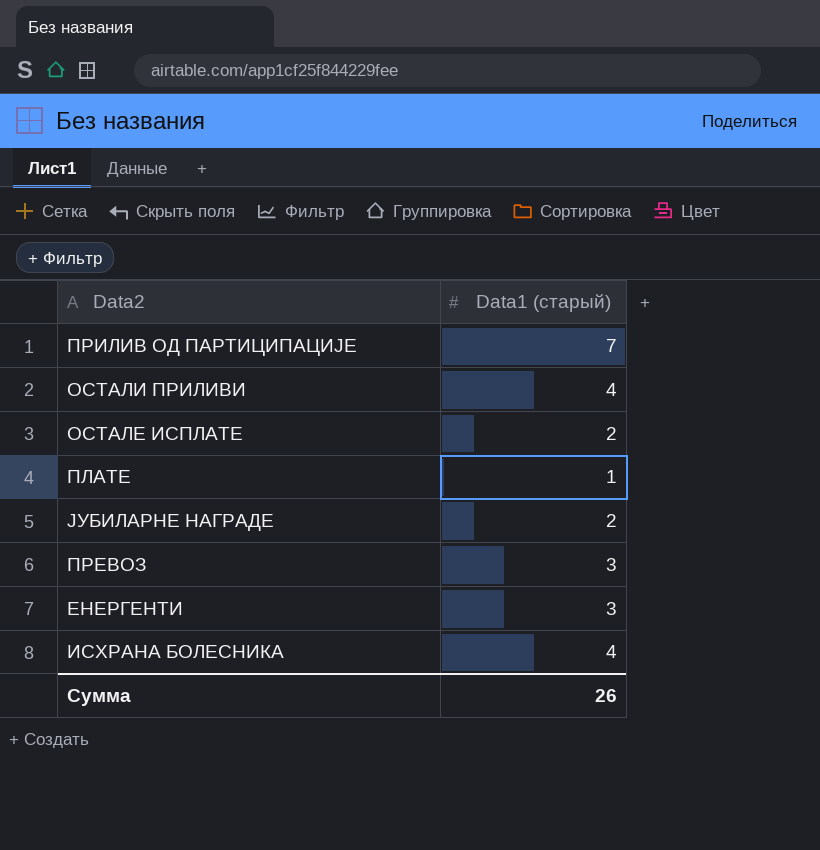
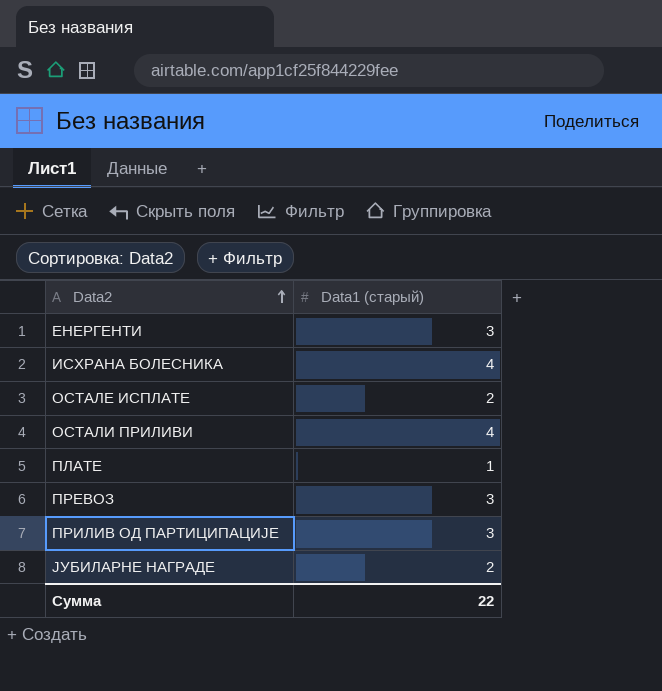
row order: none -> Data2 ascending
ПРИЛИВ ОД ПАРТИЦИПАЦИЈЕ | Data1 (старый): 7 -> 3
Сумма | Data1 (старый): 26 -> 22

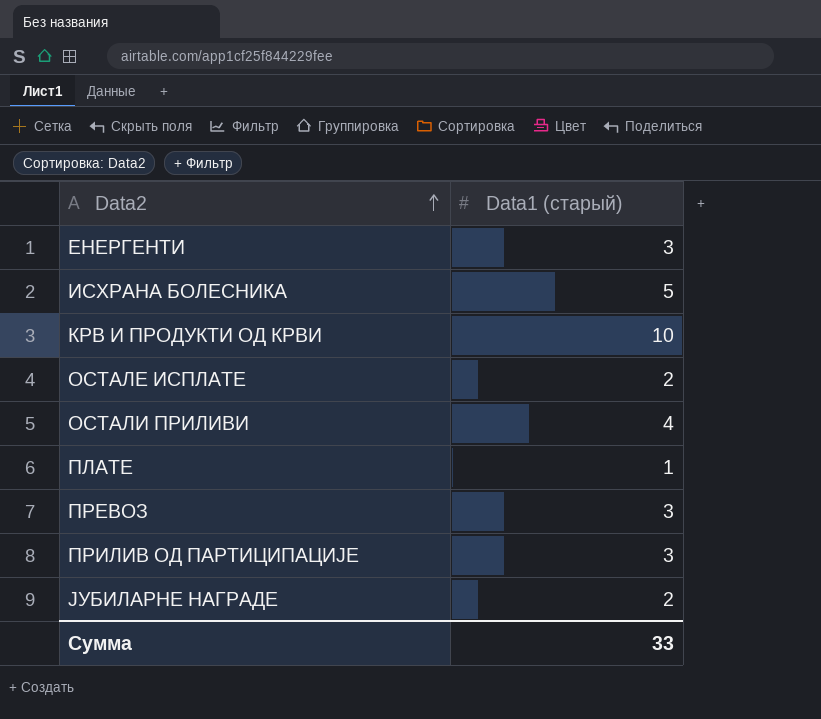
ИСХРАНА БОЛЕСНИКА | Data1 (старый): 4 -> 5
row КРВ И ПРОДУКТИ ОД КРВИ: none -> 10
Сумма | Data1 (старый): 22 -> 33

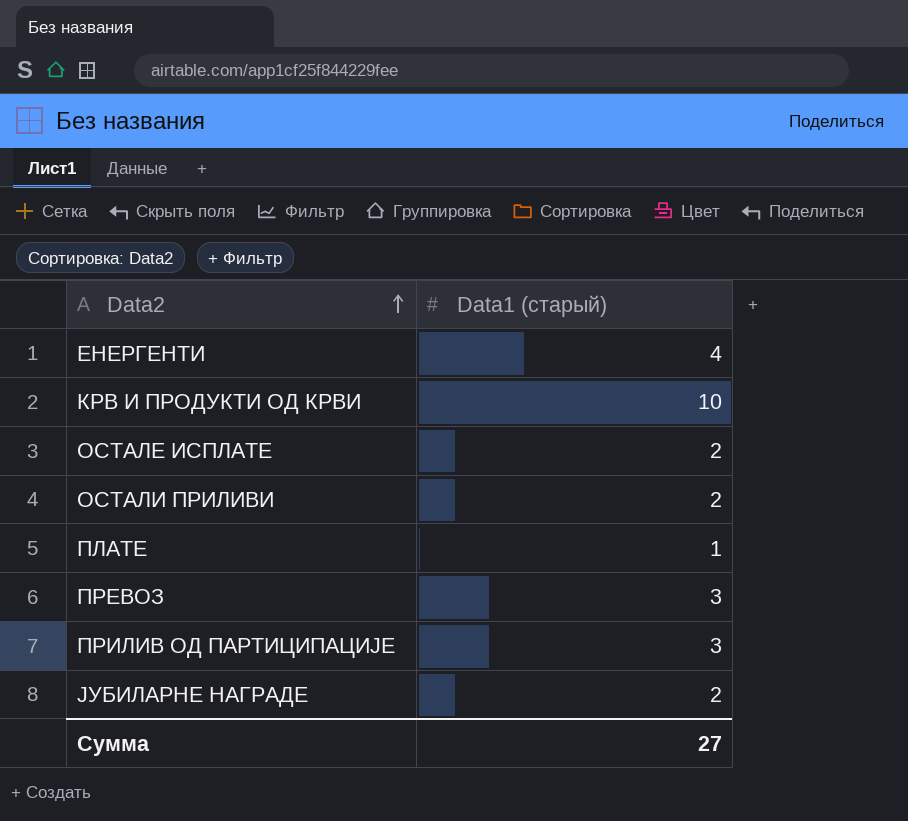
row ИСХРАНА БОЛЕСНИКА: 5 -> none
ЕНЕРГЕНТИ | Data1 (старый): 3 -> 4
ОСТАЛИ ПРИЛИВИ | Data1 (старый): 4 -> 2
Сумма | Data1 (старый): 33 -> 27

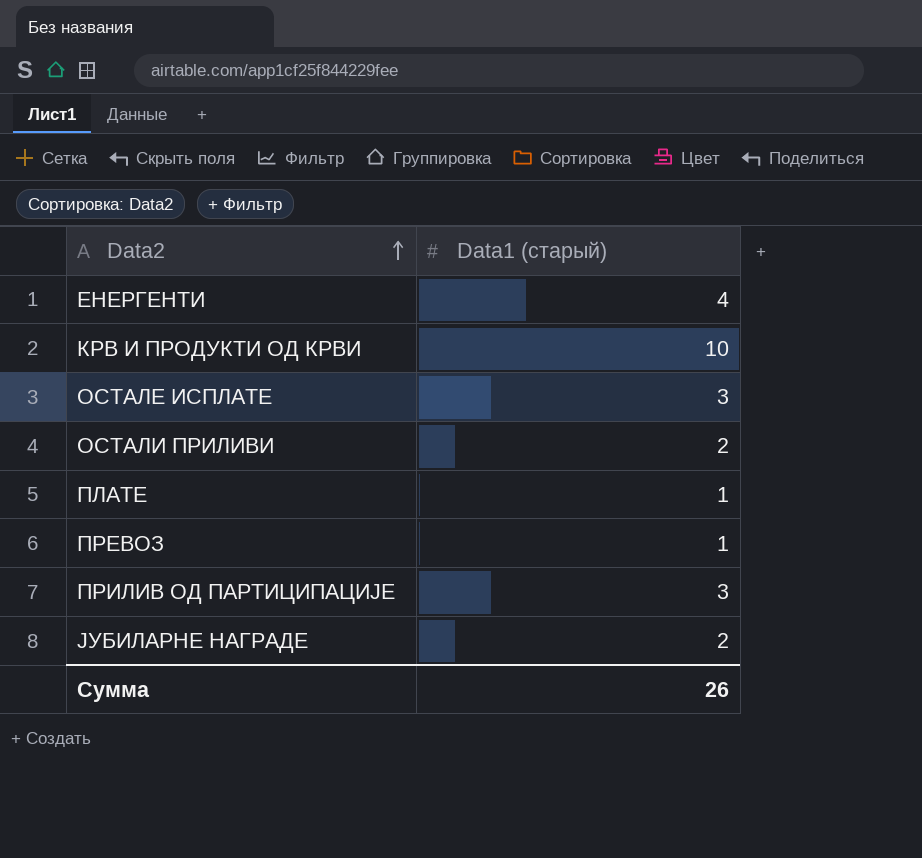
ОСТАЛЕ ИСПЛАТЕ | Data1 (старый): 2 -> 3
ПРЕВОЗ | Data1 (старый): 3 -> 1
Сумма | Data1 (старый): 27 -> 26

